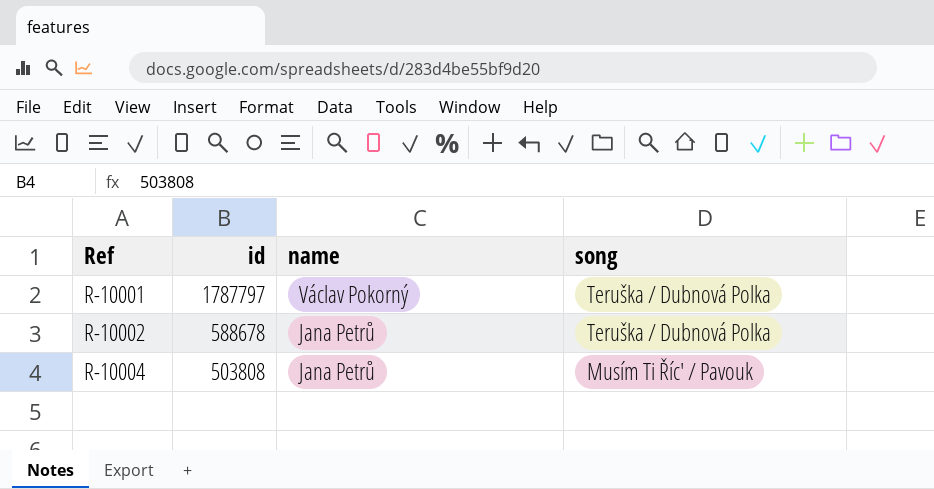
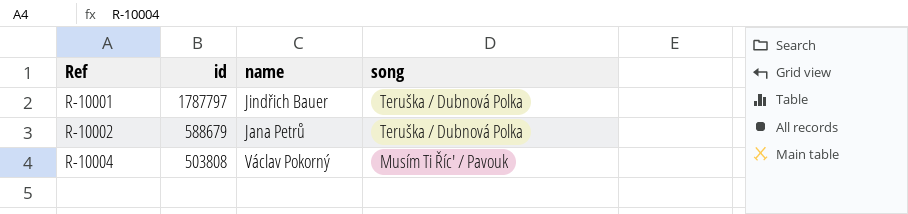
R-10001 | name: Václav Pokorný -> Jindřich Bauer
R-10002 | id: 588678 -> 588679
R-10004 | name: Jana Petrů -> Václav Pokorný

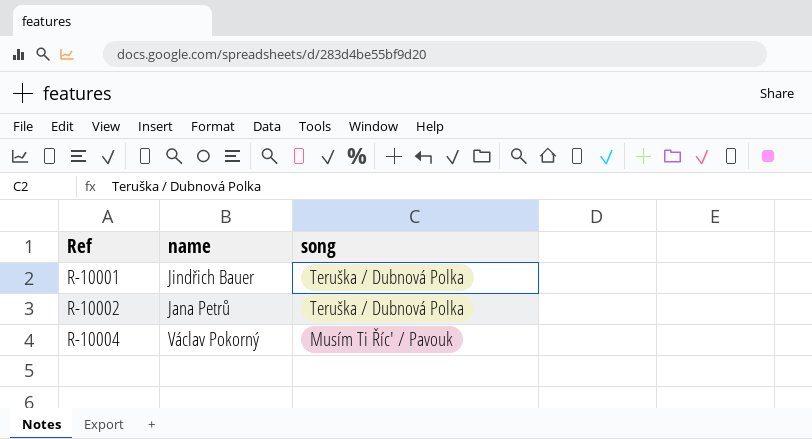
column id | position: 2 -> none

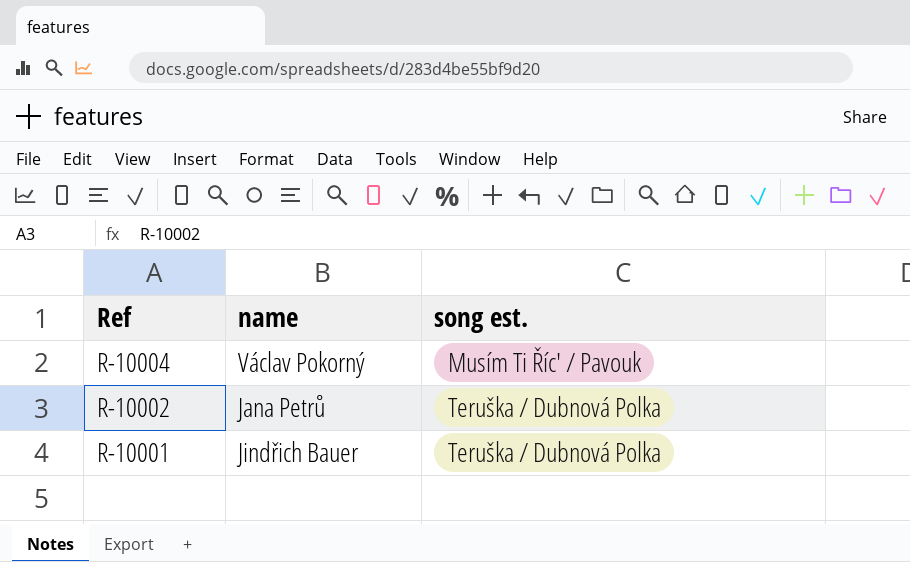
row order: Ref ascending -> Ref descending
column name: song -> song est.

